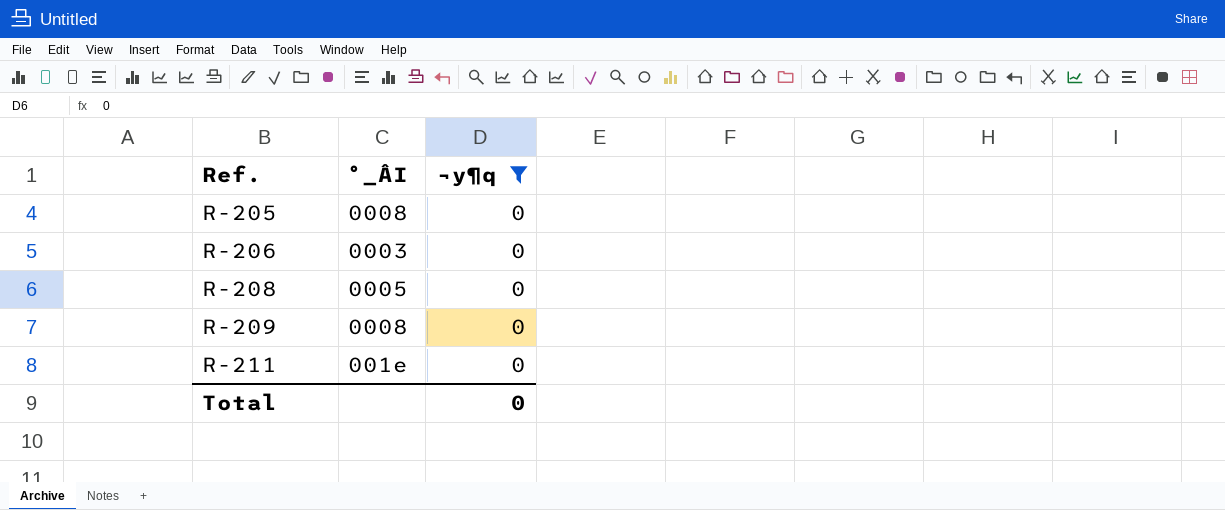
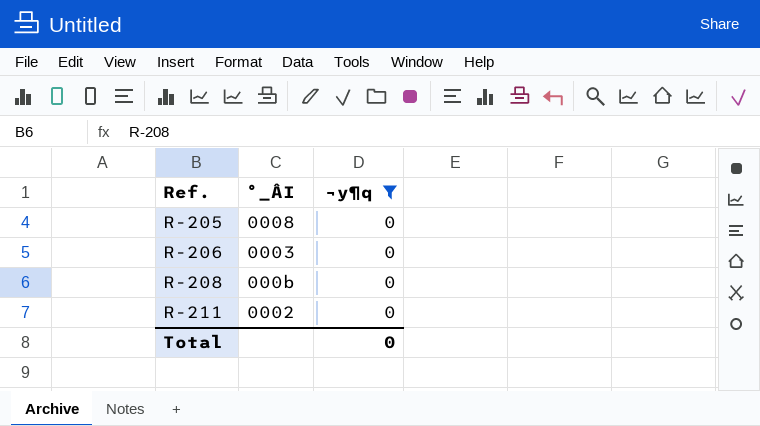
row R-209: 0008 | 0 -> none
R-208 | °_ÂI: 0005 -> 000b
R-211 | °_ÂI: 001e -> 0002

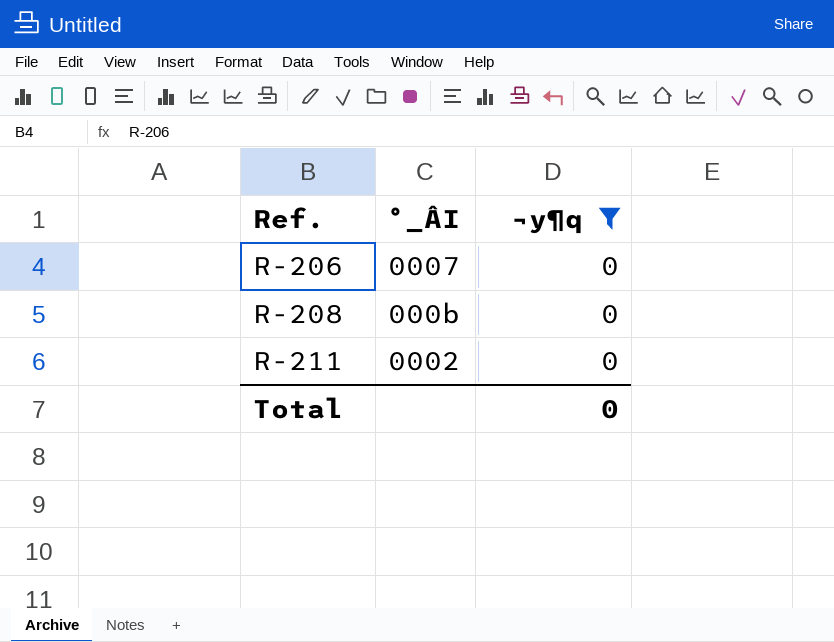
row R-205: 0008 | 0 -> none
R-206 | °_ÂI: 0003 -> 0007

